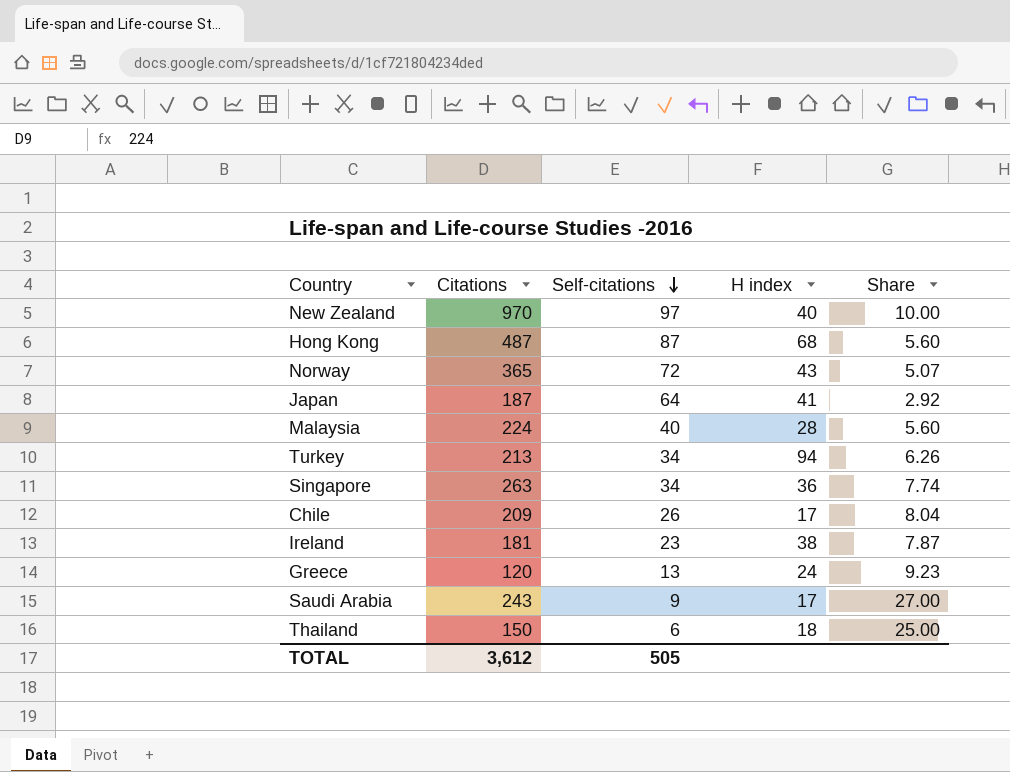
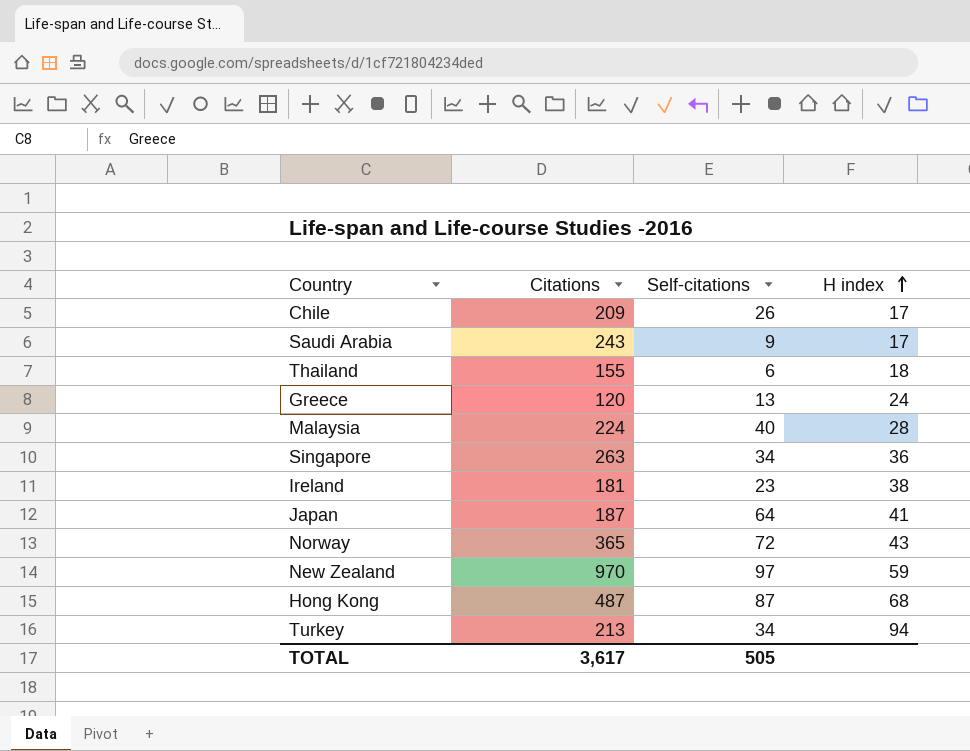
row order: Self-citations descending -> H index ascending
column Share | formula: [Citations] / [Self-citations] -> none
Thailand | Citations: 150 -> 155
New Zealand | H index: 40 -> 59
TOTAL | Citations: 3,612 -> 3,617

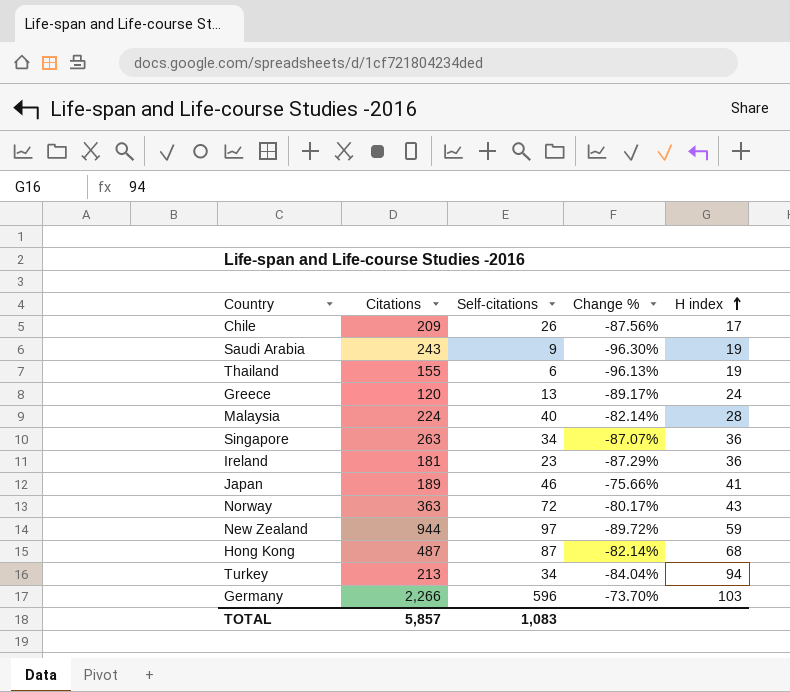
column Change % | formula: none -> ([Self-citations] - [Citations]) / [Citations]
Saudi Arabia | H index: 17 -> 19
Thailand | H index: 18 -> 19
Ireland | H index: 38 -> 36
Japan | Citations: 187 -> 189
Japan | Self-citations: 64 -> 46
Norway | Citations: 365 -> 363
New Zealand | Citations: 970 -> 944
row Germany: none -> 2,266 | 596 | -73.70% | 103
TOTAL | Citations: 3,617 -> 5,857
TOTAL | Self-citations: 505 -> 1,083

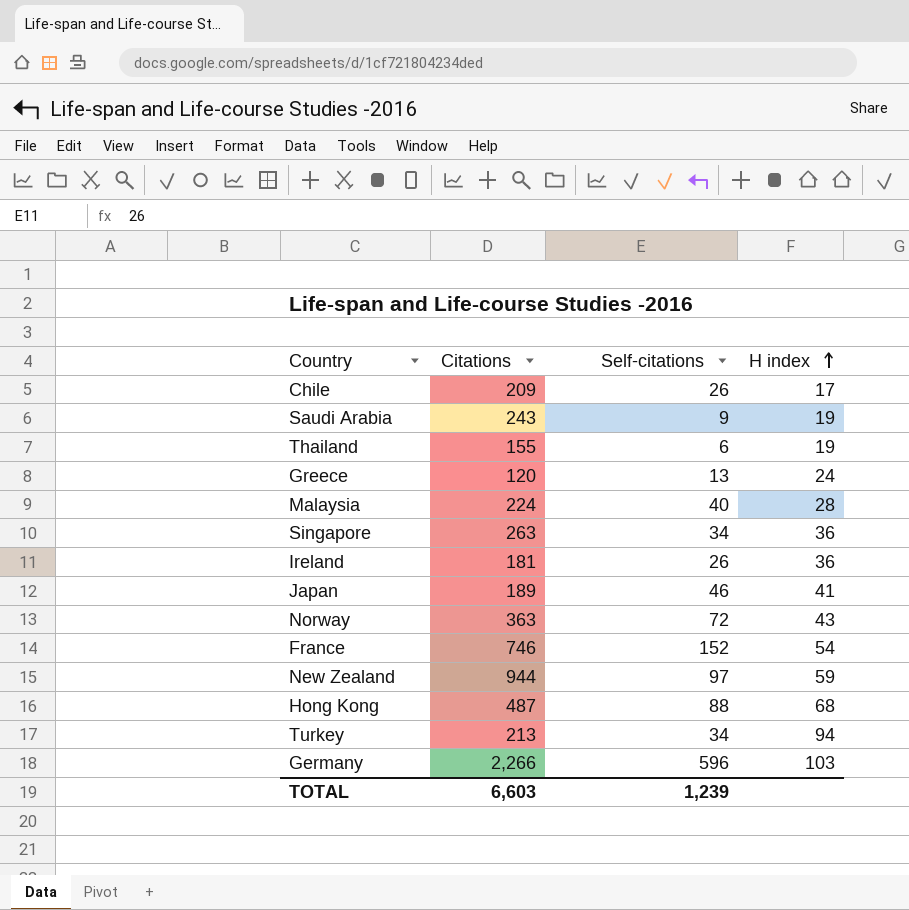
column Change % | formula: ([Self-citations] - [Citations]) / [Citations] -> none
Ireland | Self-citations: 23 -> 26
row France: none -> 746 | 152 | 54
Hong Kong | Self-citations: 87 -> 88
TOTAL | Citations: 5,857 -> 6,603
TOTAL | Self-citations: 1,083 -> 1,239

